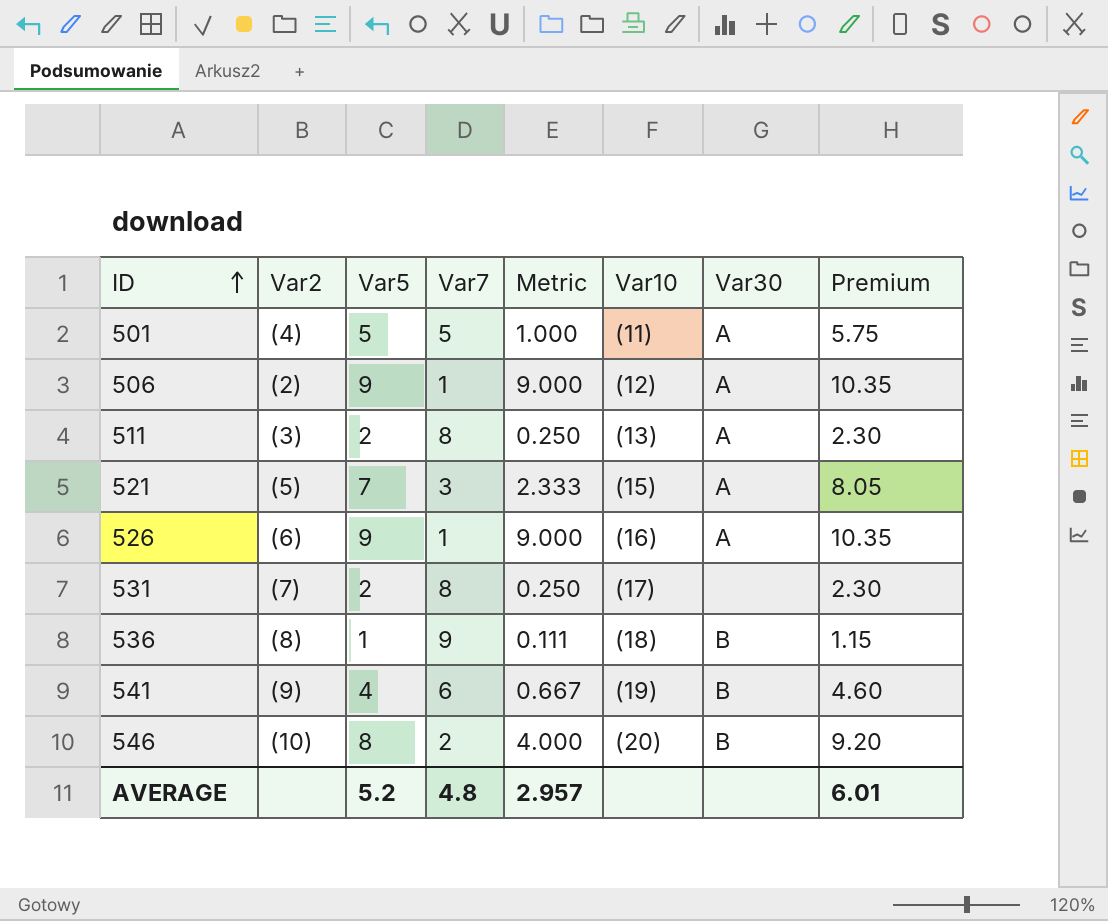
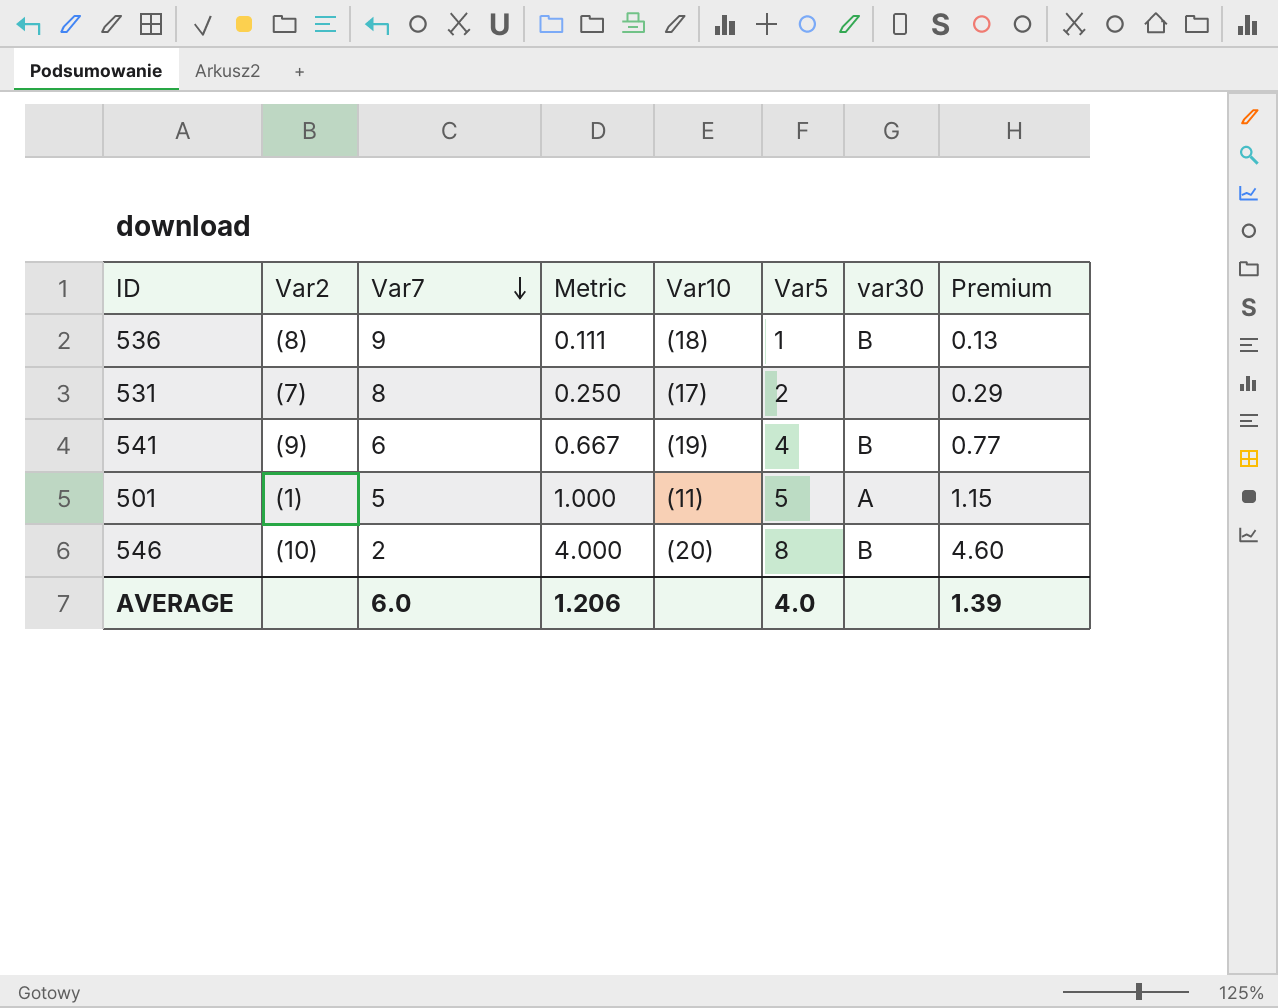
row order: ID ascending -> Var7 descending
column Var5 | position: 3 -> 6
column name: Var30 -> var30
column Premium | formula: [Var5] * 1.15 -> [Metric] * 1.15
row 506: (2) | 9 | 1 | 9.000 | (12) | A | 10.35 -> none
row 511: (3) | 2 | 8 | 0.250 | (13) | A | 2.30 -> none
row 521: (5) | 7 | 3 | 2.333 | (15) | A | 8.05 -> none
row 526: (6) | 9 | 1 | 9.000 | (16) | A | 10.35 -> none
501 | Var2: (4) -> (1)
AVERAGE | Var7: 4.8 -> 6.0
AVERAGE | Metric: 2.957 -> 1.206
AVERAGE | Var5: 5.2 -> 4.0
AVERAGE | Premium: 6.01 -> 1.39

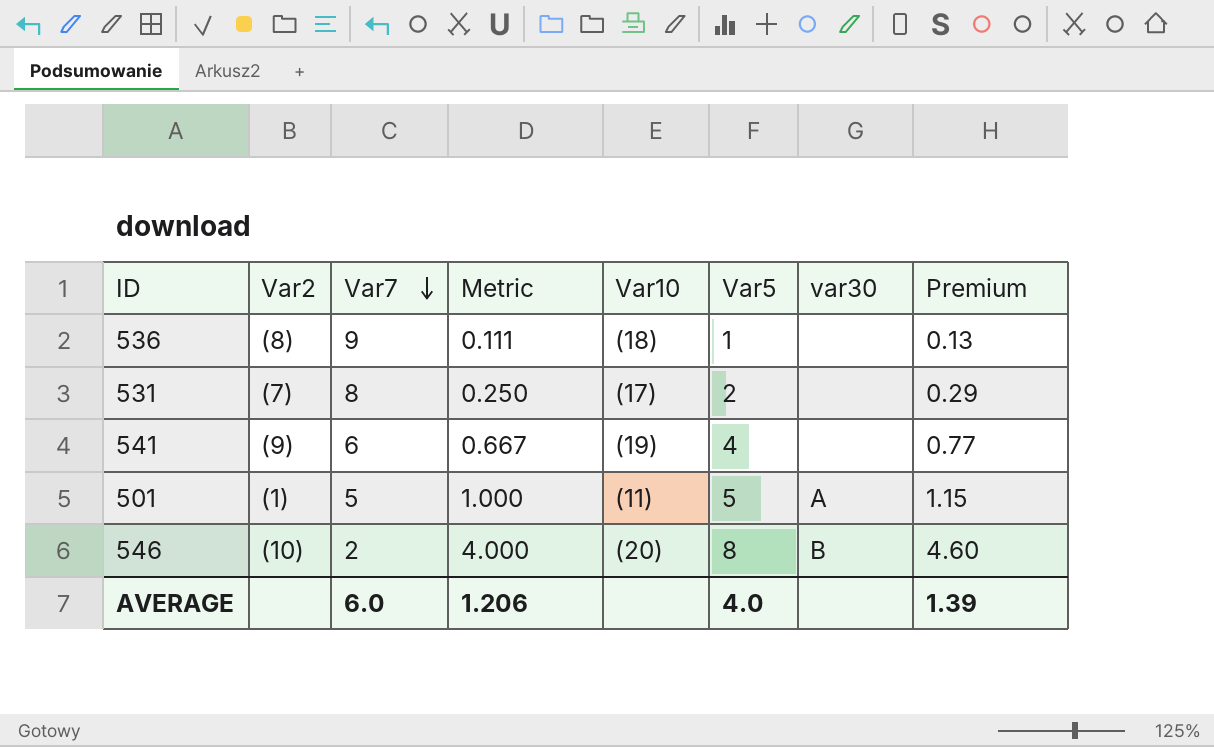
536 | var30: B -> none
541 | var30: B -> none

